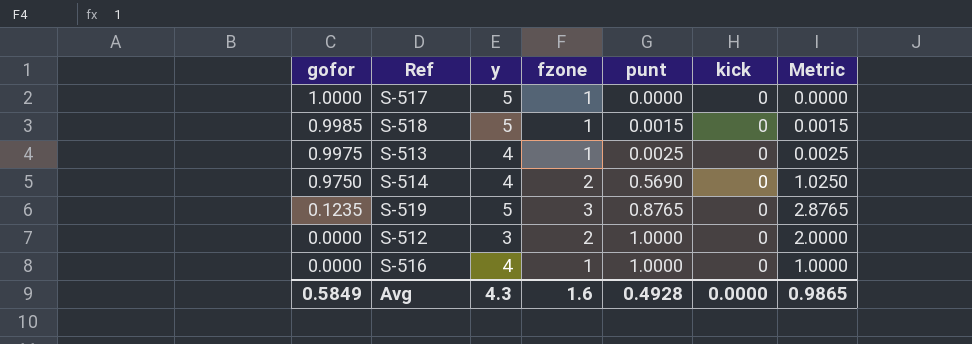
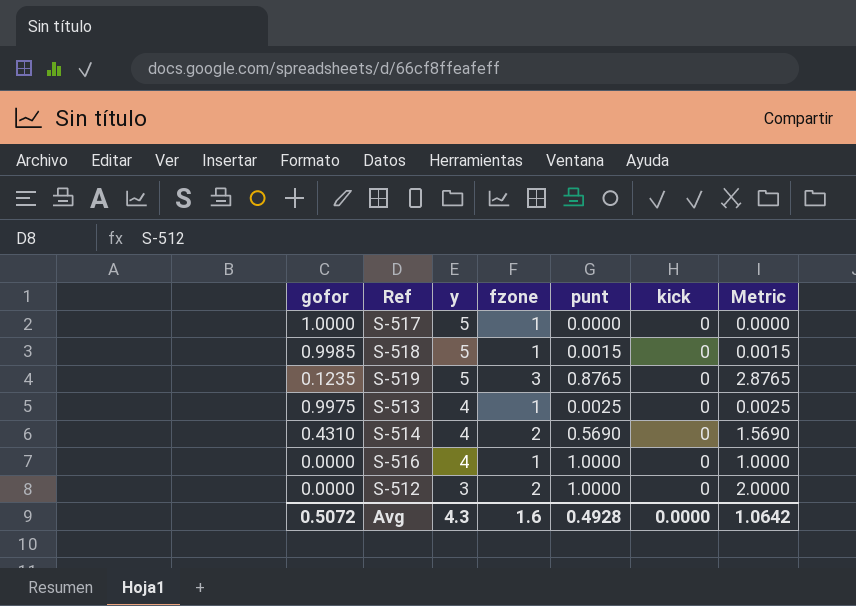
row order: gofor descending -> y descending
S-514 | gofor: 0.9750 -> 0.4310
S-514 | Metric: 1.0250 -> 1.5690
Avg | gofor: 0.5849 -> 0.5072
Avg | Metric: 0.9865 -> 1.0642

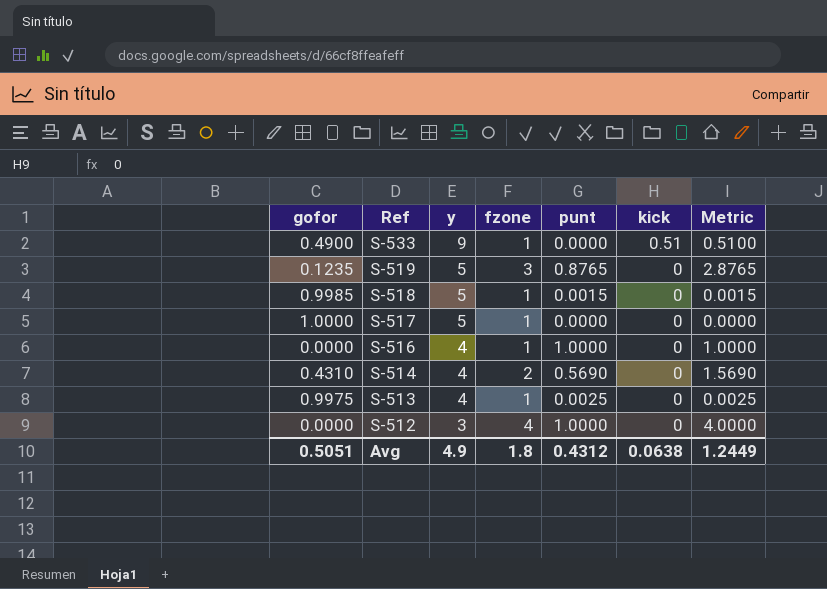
row order: y descending -> Ref descending
row S-533: none -> 0.4900 | 9 | 1 | 0.0000 | 0.51 | 0.5100
S-512 | fzone: 2 -> 4
S-512 | Metric: 2.0000 -> 4.0000
Avg | gofor: 0.5072 -> 0.5051
Avg | y: 4.3 -> 4.9
Avg | fzone: 1.6 -> 1.8
Avg | punt: 0.4928 -> 0.4312
Avg | kick: 0.0000 -> 0.0638
Avg | Metric: 1.0642 -> 1.2449

